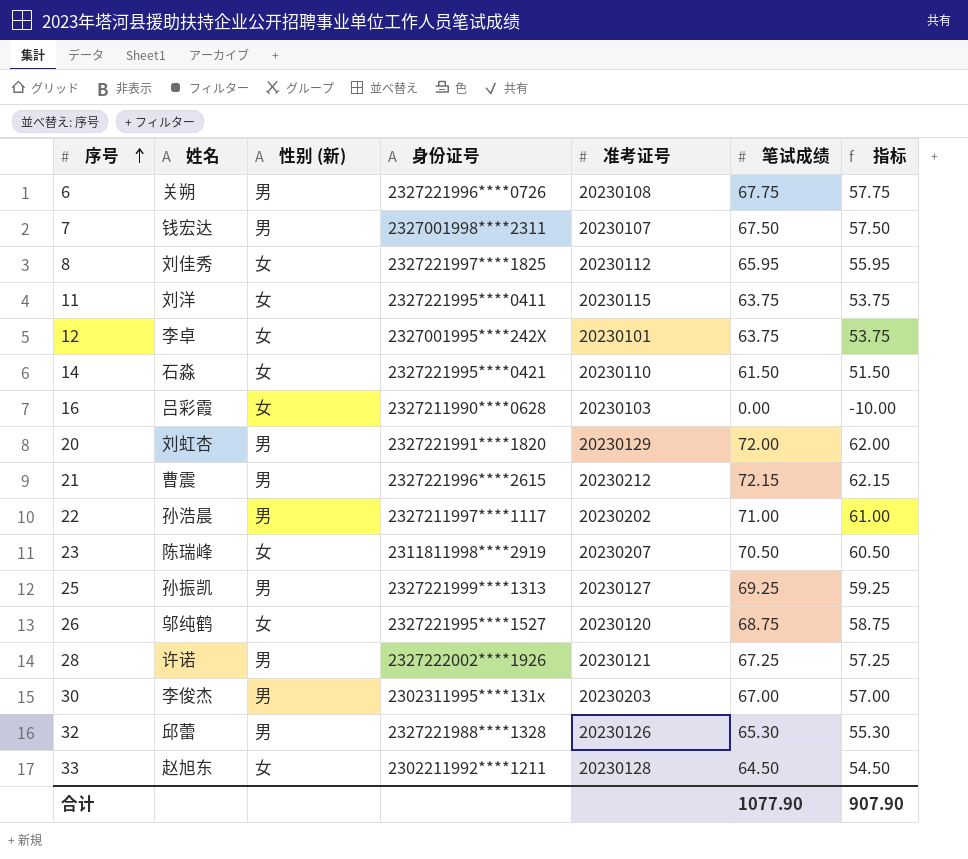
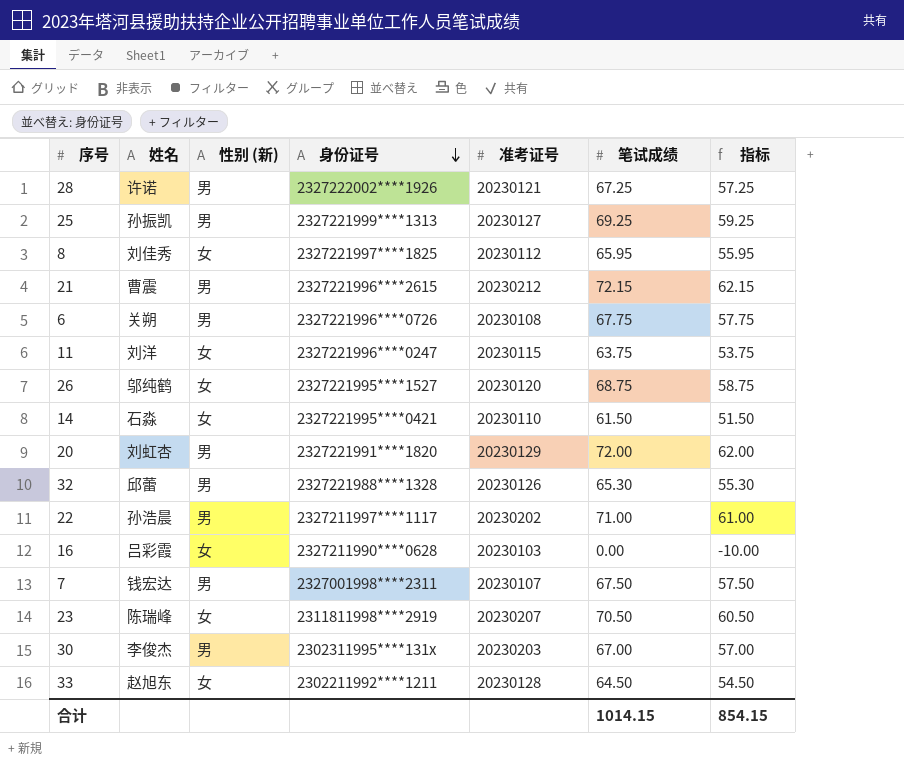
row order: 序号 ascending -> 身份证号 descending
row 12: 李卓 | 女 | 2327001995****242X | 20230101 | 63.75 | 53.75 -> none
11 | 身份证号: 2327221995****0411 -> 2327221996****0247
合计 | 笔试成绩: 1077.90 -> 1014.15
合计 | 指标: 907.90 -> 854.15

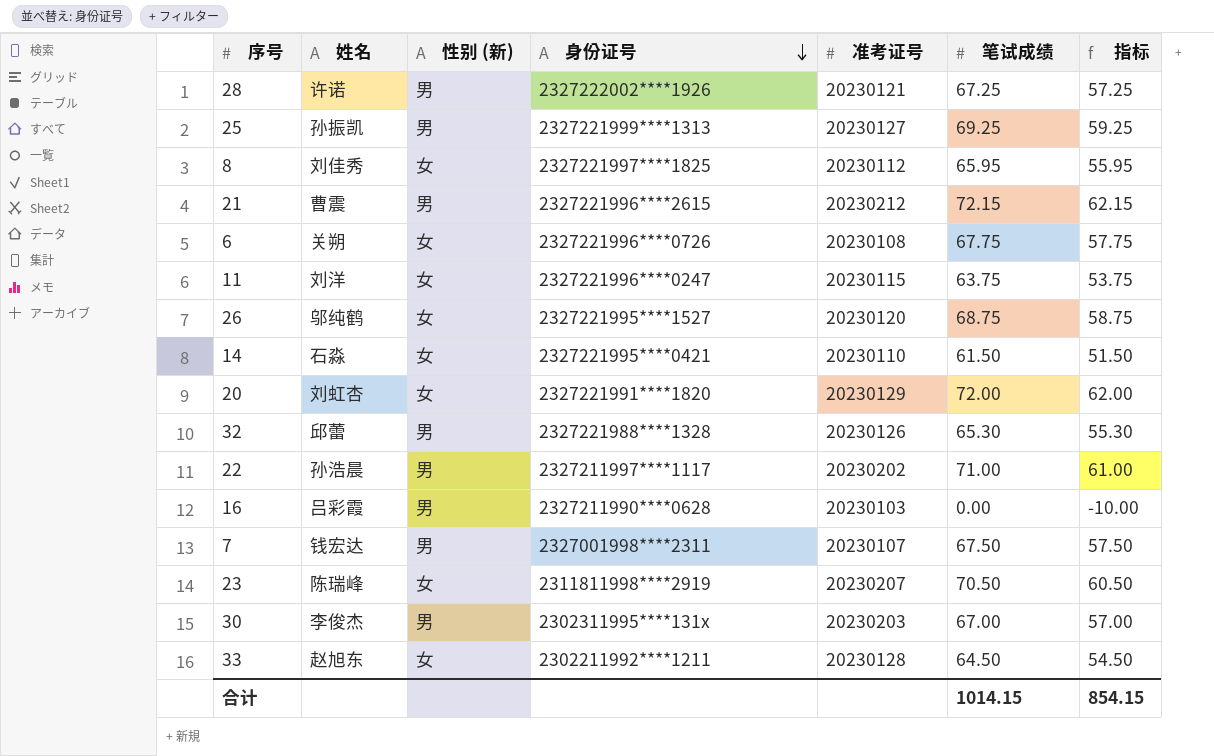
6 | 性别 (新): 男 -> 女
20 | 性别 (新): 男 -> 女
16 | 性别 (新): 女 -> 男

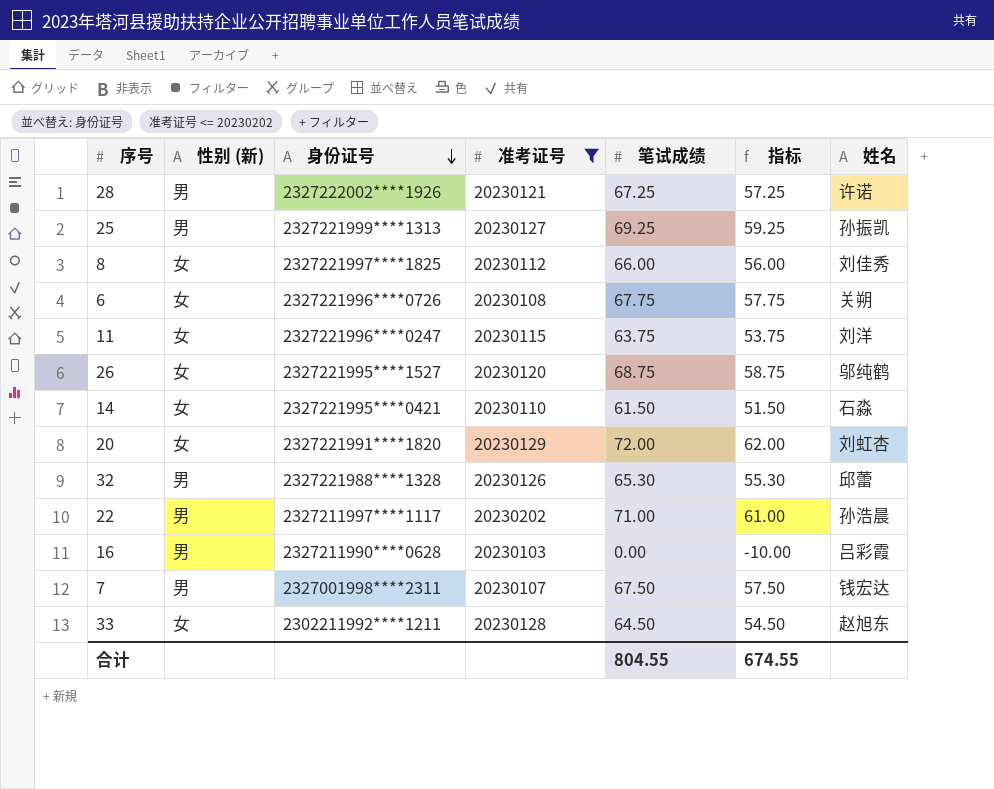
filter: none -> 准考证号 <= 20230202
column 姓名 | position: 2 -> 7
8 | 笔试成绩: 65.95 -> 66.00
8 | 指标: 55.95 -> 56.00
合计 | 笔试成绩: 1014.15 -> 804.55
合计 | 指标: 854.15 -> 674.55

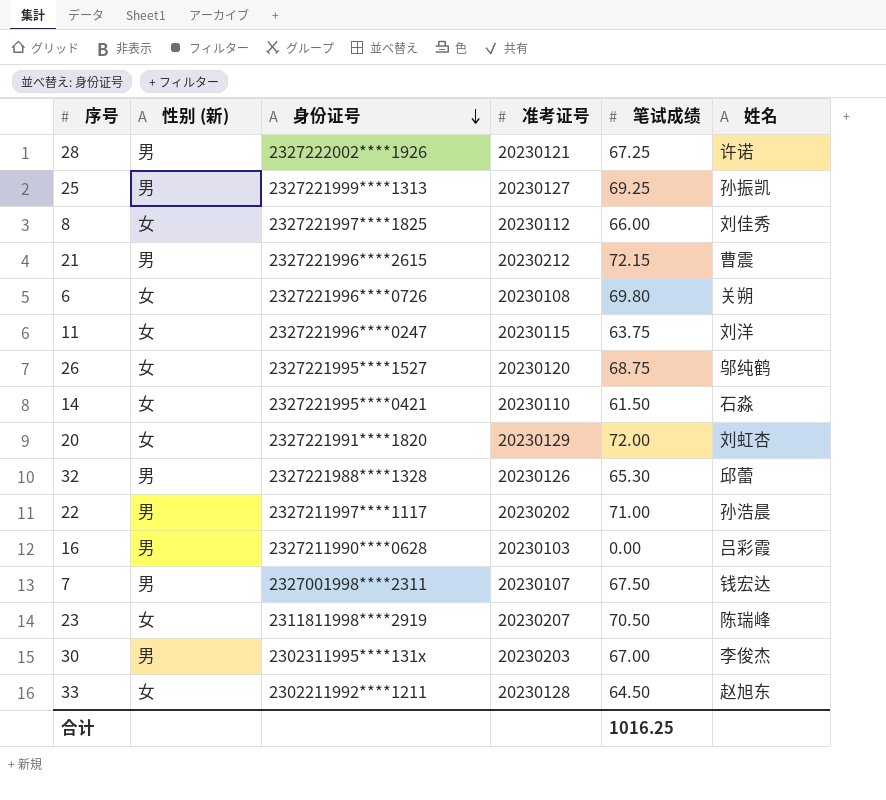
filter: 准考证号 <= 20230202 -> none
column 指标 | formula: [笔试成绩] - 10 -> none
6 | 笔试成绩: 67.75 -> 69.80
合计 | 笔试成绩: 804.55 -> 1016.25

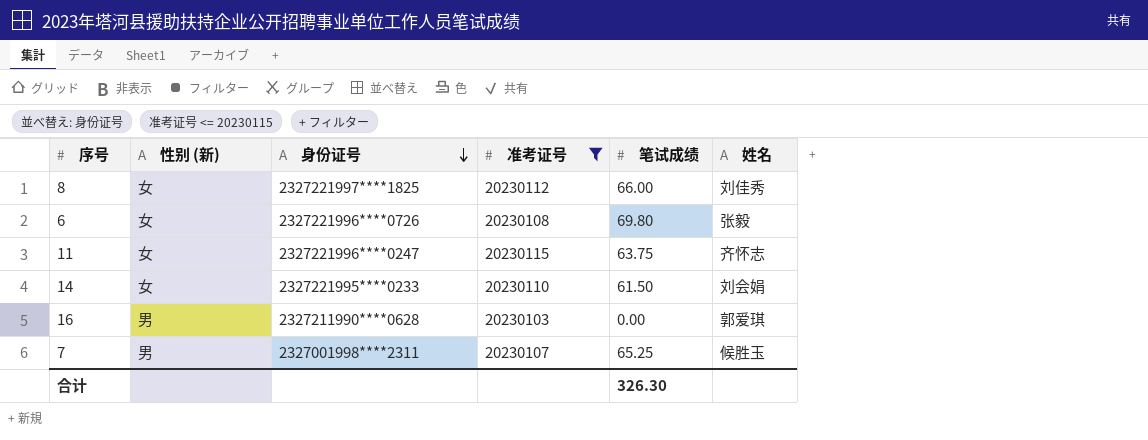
filter: none -> 准考证号 <= 20230115
6 | 姓名: 关朔 -> 张毅
11 | 姓名: 刘洋 -> 齐怀志
14 | 身份证号: 2327221995****0421 -> 2327221995****0233
14 | 姓名: 石淼 -> 刘会娟
16 | 姓名: 吕彩霞 -> 郭爱琪
7 | 笔试成绩: 67.50 -> 65.25
7 | 姓名: 钱宏达 -> 候胜玉
合计 | 笔试成绩: 1016.25 -> 326.30

